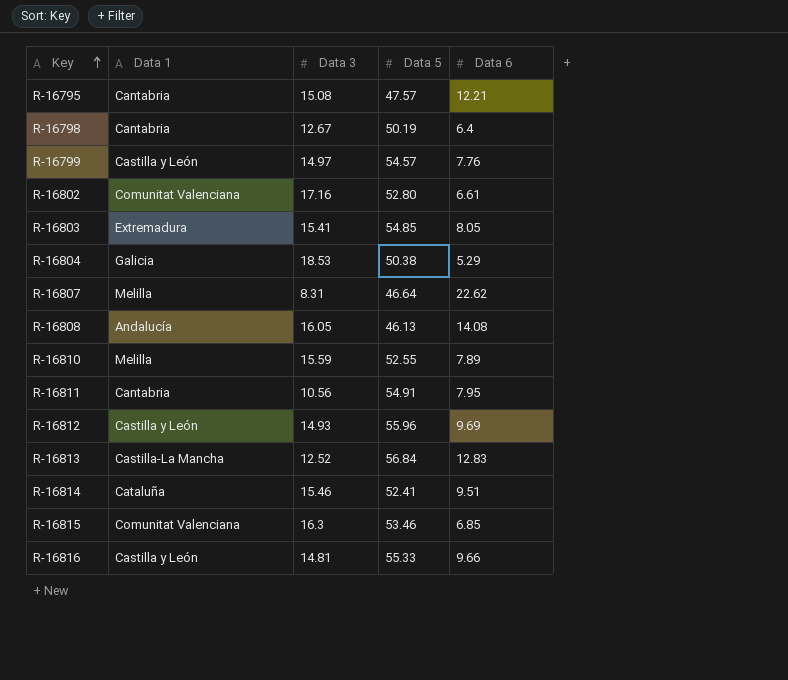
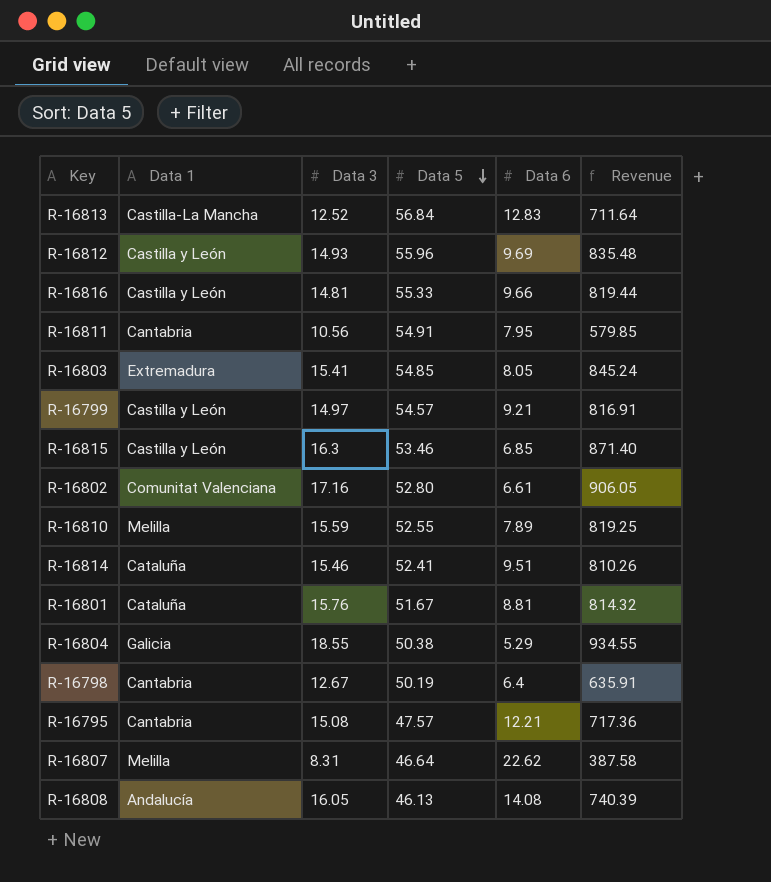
row order: Key ascending -> Data 5 descending
column Revenue | formula: none -> [Data 3] * [Data 5]
R-16799 | Data 6: 7.76 -> 9.21
R-16815 | Data 1: Comunitat Valenciana -> Castilla y León
row R-16801: none -> Cataluña | 15.76 | 51.67 | 8.81 | 814.32
R-16804 | Data 3: 18.53 -> 18.55

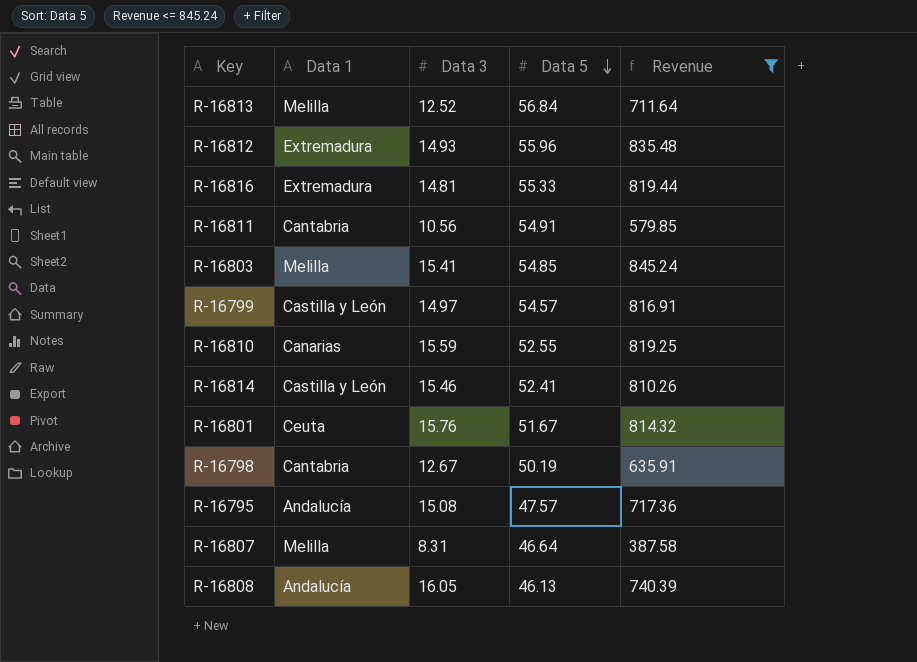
filter: none -> Revenue <= 845.24
column Data 6 | position: 5 -> none
R-16813 | Data 1: Castilla-La Mancha -> Melilla
R-16812 | Data 1: Castilla y León -> Extremadura
R-16816 | Data 1: Castilla y León -> Extremadura
R-16803 | Data 1: Extremadura -> Melilla
R-16810 | Data 1: Melilla -> Canarias
R-16814 | Data 1: Cataluña -> Castilla y León
R-16801 | Data 1: Cataluña -> Ceuta
R-16795 | Data 1: Cantabria -> Andalucía

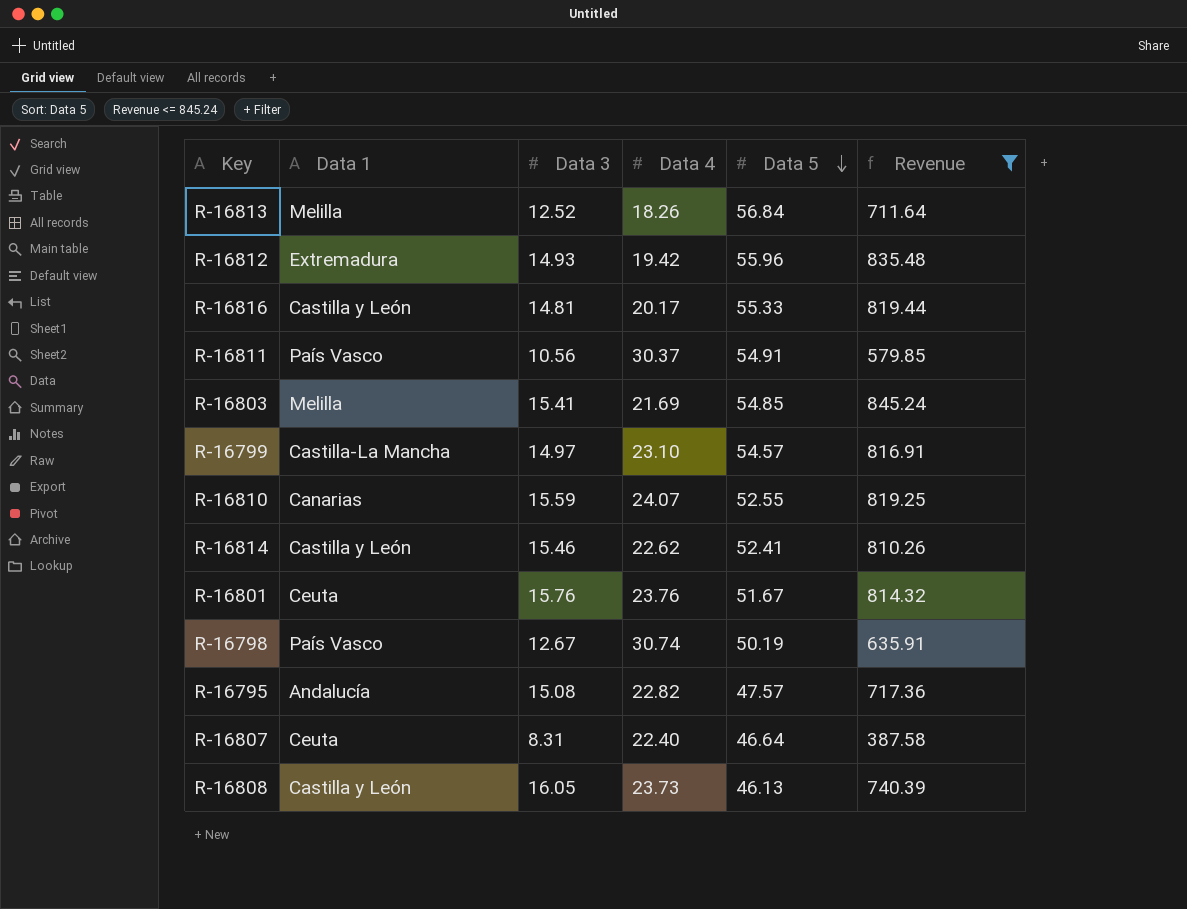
column Data 4 | position: none -> 4
R-16816 | Data 1: Extremadura -> Castilla y León
R-16811 | Data 1: Cantabria -> País Vasco
R-16799 | Data 1: Castilla y León -> Castilla-La Mancha
R-16798 | Data 1: Cantabria -> País Vasco
R-16807 | Data 1: Melilla -> Ceuta
R-16808 | Data 1: Andalucía -> Castilla y León

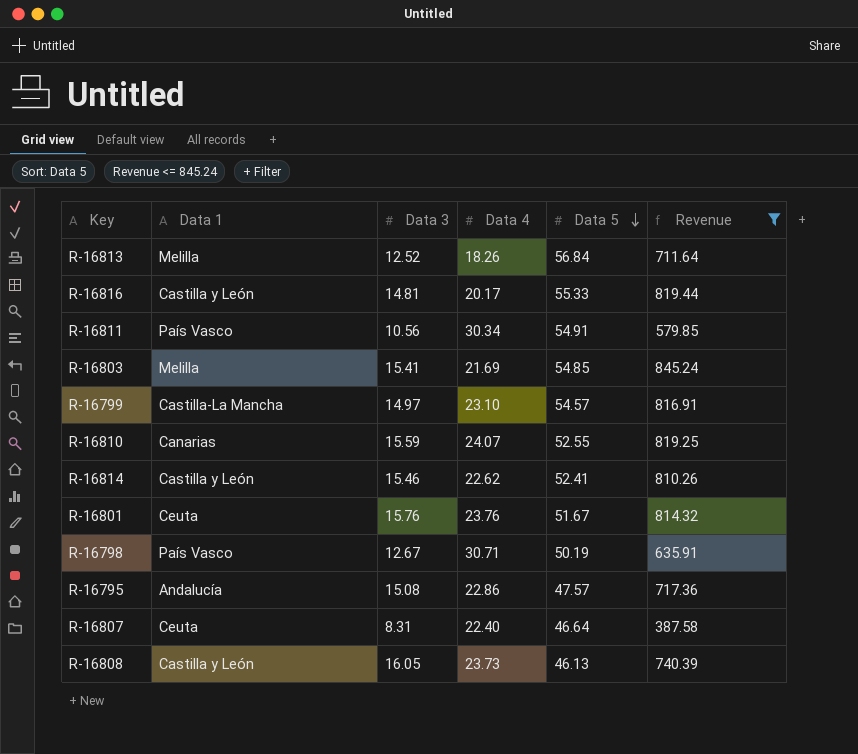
row R-16812: Extremadura | 14.93 | 19.42 | 55.96 | 835.48 -> none
R-16811 | Data 4: 30.37 -> 30.34
R-16798 | Data 4: 30.74 -> 30.71
R-16795 | Data 4: 22.82 -> 22.86

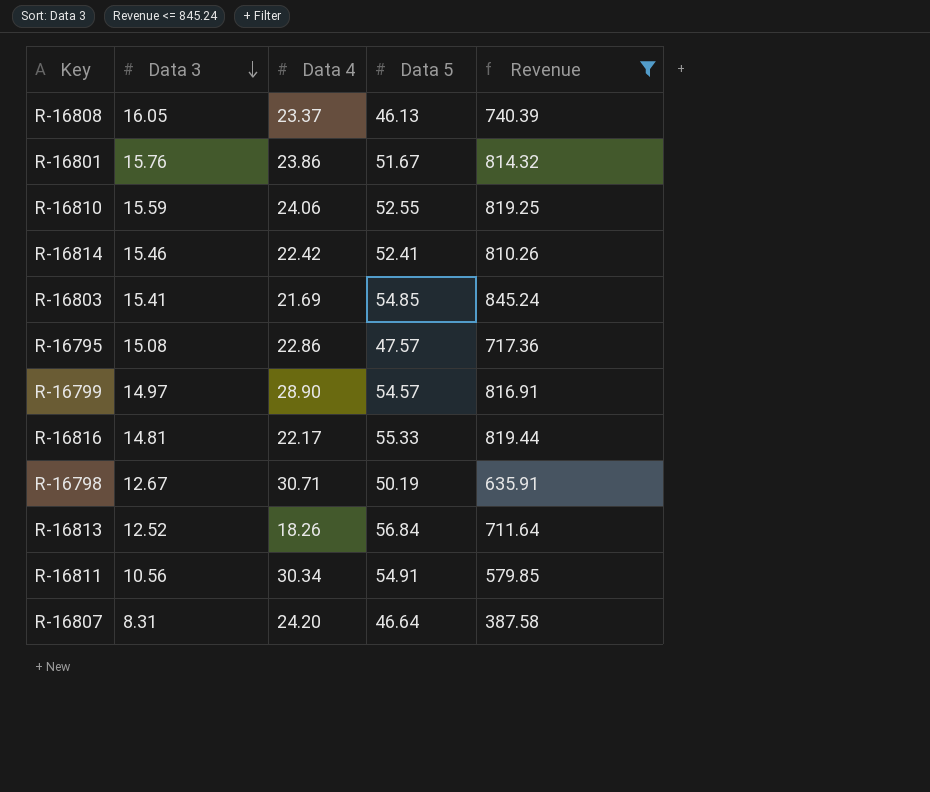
row order: Data 5 descending -> Data 3 descending
column Data 1 | position: 2 -> none
R-16808 | Data 4: 23.73 -> 23.37
R-16801 | Data 4: 23.76 -> 23.86
R-16810 | Data 4: 24.07 -> 24.06
R-16814 | Data 4: 22.62 -> 22.42
R-16799 | Data 4: 23.10 -> 28.90
R-16816 | Data 4: 20.17 -> 22.17
R-16807 | Data 4: 22.40 -> 24.20

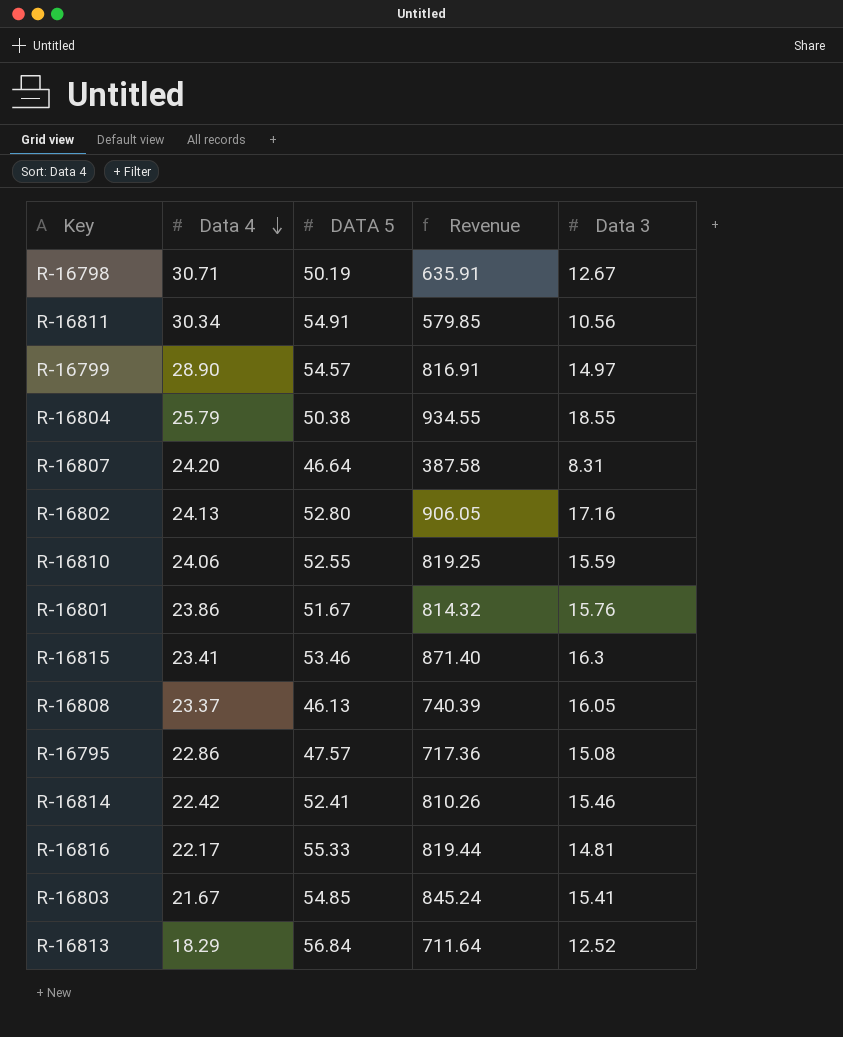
filter: Revenue <= 845.24 -> none
row order: Data 3 descending -> Data 4 descending
column name: Data 5 -> DATA 5
column Data 3 | position: 2 -> 5
R-16803 | Data 4: 21.69 -> 21.67
R-16813 | Data 4: 18.26 -> 18.29

